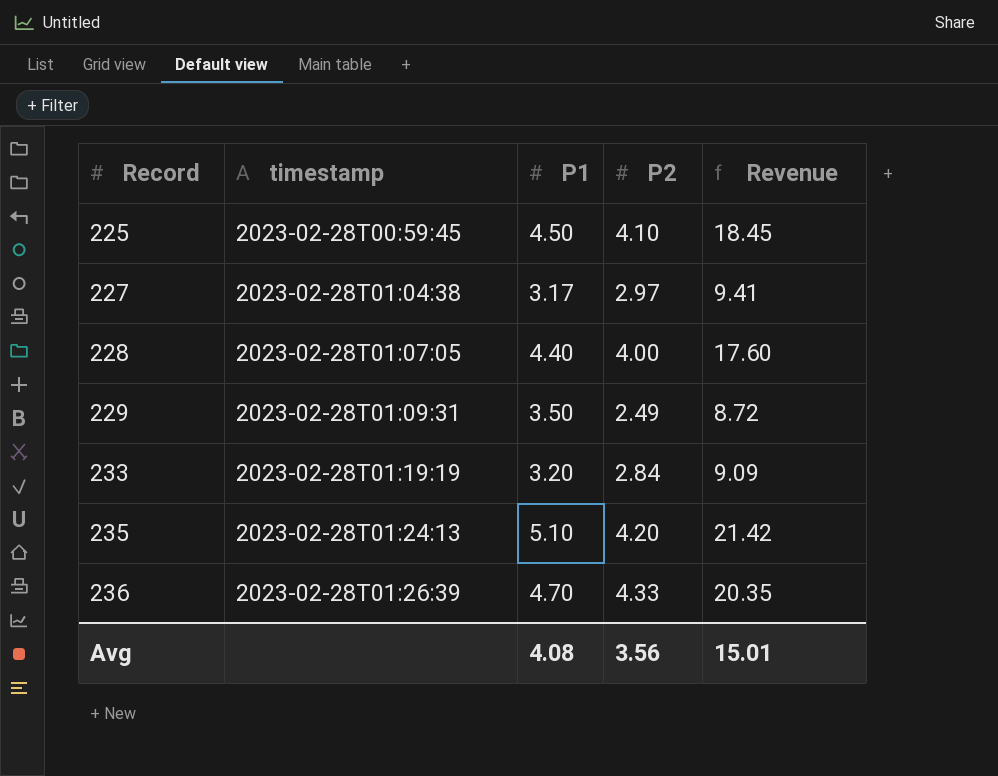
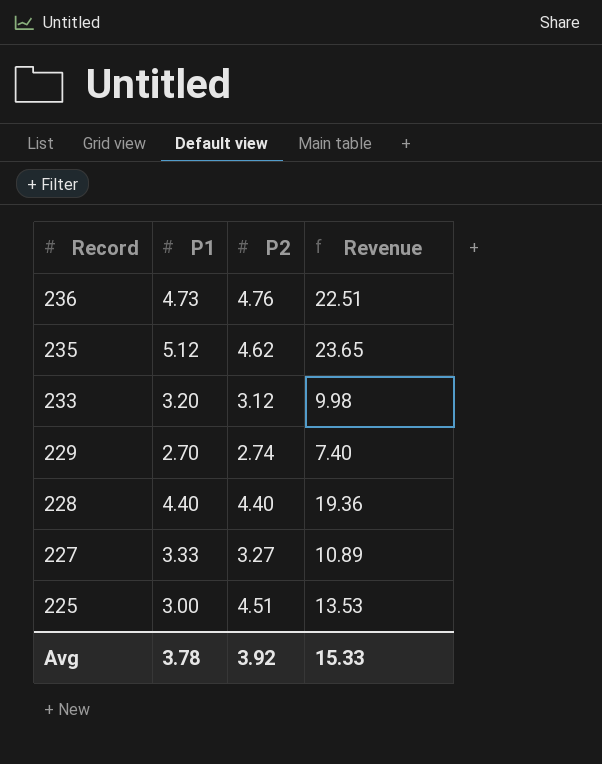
row order: Record ascending -> Record descending
column timestamp | position: 2 -> none
236 | P1: 4.70 -> 4.73
236 | P2: 4.33 -> 4.76
236 | Revenue: 20.35 -> 22.51
235 | P1: 5.10 -> 5.12
235 | P2: 4.20 -> 4.62
235 | Revenue: 21.42 -> 23.65
233 | P2: 2.84 -> 3.12
233 | Revenue: 9.09 -> 9.98
229 | P1: 3.50 -> 2.70
229 | P2: 2.49 -> 2.74
229 | Revenue: 8.72 -> 7.40
228 | P2: 4.00 -> 4.40
228 | Revenue: 17.60 -> 19.36
227 | P1: 3.17 -> 3.33
227 | P2: 2.97 -> 3.27
227 | Revenue: 9.41 -> 10.89
225 | P1: 4.50 -> 3.00
225 | P2: 4.10 -> 4.51
225 | Revenue: 18.45 -> 13.53
Avg | P1: 4.08 -> 3.78
Avg | P2: 3.56 -> 3.92
Avg | Revenue: 15.01 -> 15.33

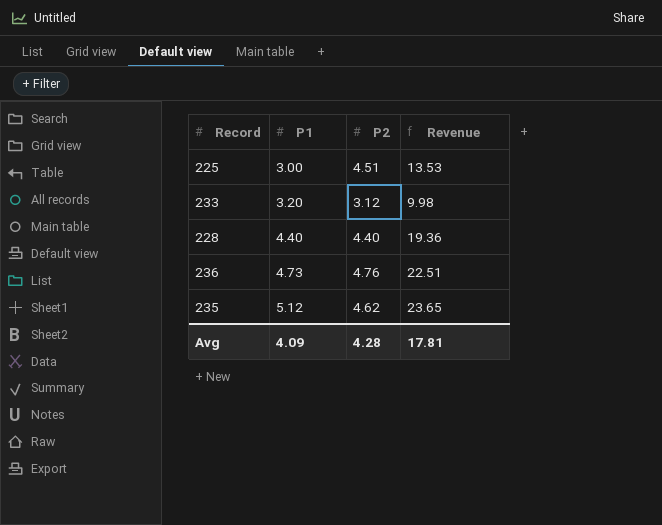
row order: Record descending -> P1 ascending
row 229: 2.70 | 2.74 | 7.40 -> none
row 227: 3.33 | 3.27 | 10.89 -> none
Avg | P1: 3.78 -> 4.09
Avg | P2: 3.92 -> 4.28
Avg | Revenue: 15.33 -> 17.81

